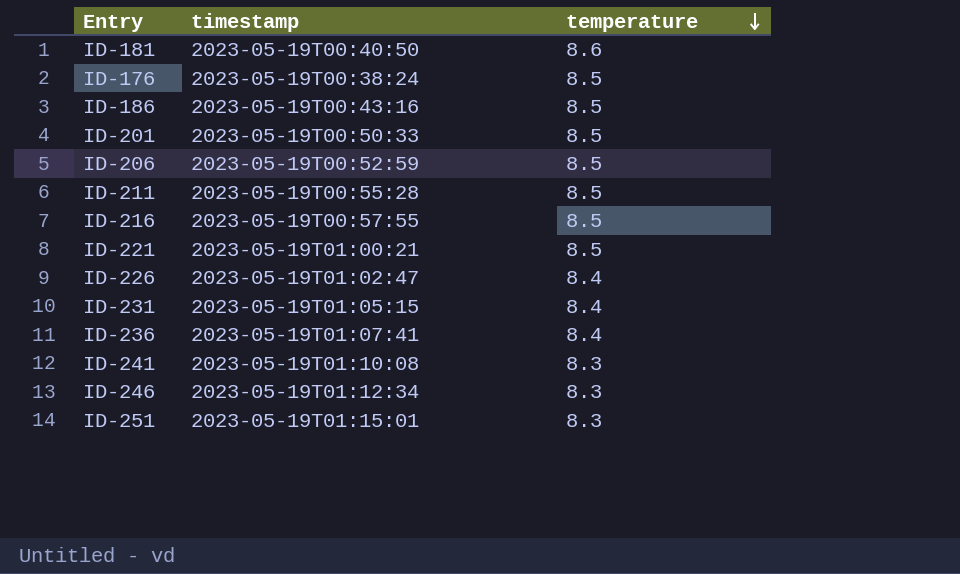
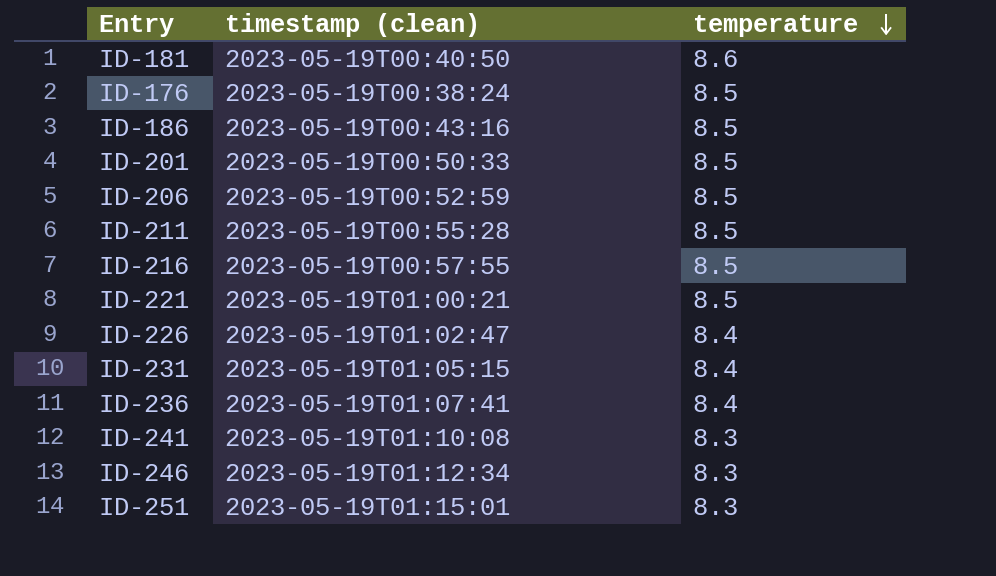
column name: timestamp -> timestamp (clean)

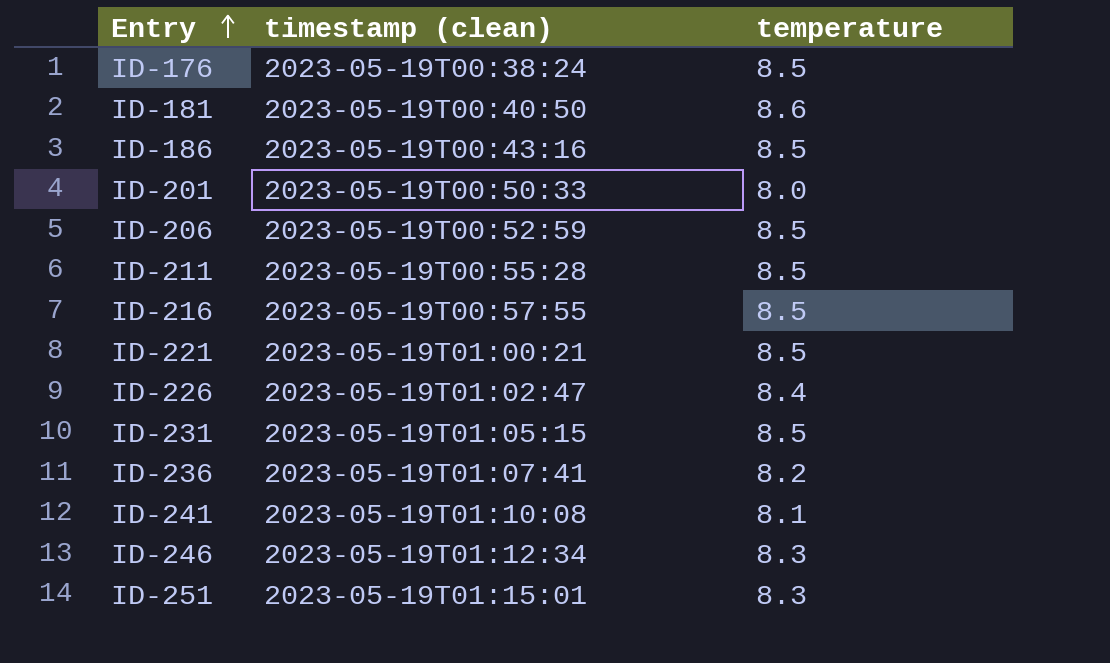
row order: temperature descending -> Entry ascending
ID-201 | temperature: 8.5 -> 8.0
ID-231 | temperature: 8.4 -> 8.5
ID-236 | temperature: 8.4 -> 8.2
ID-241 | temperature: 8.3 -> 8.1

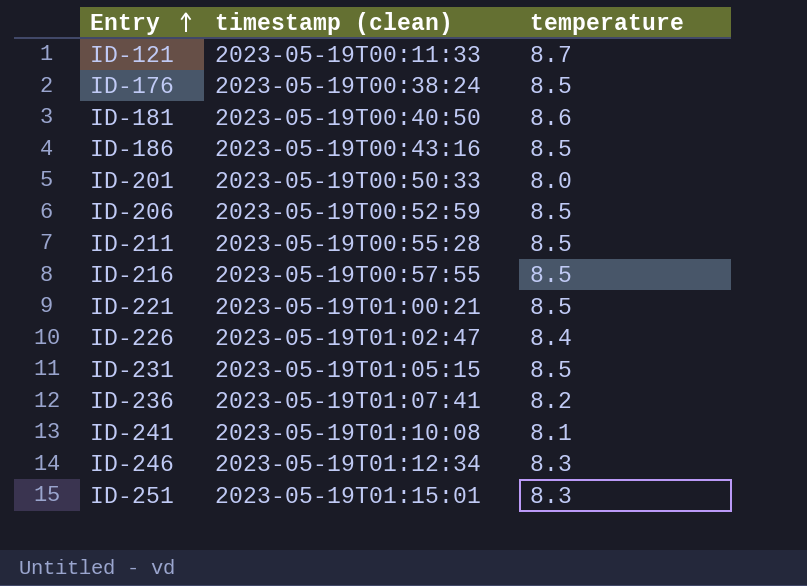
row ID-121: none -> 2023-05-19T00:11:33 | 8.7

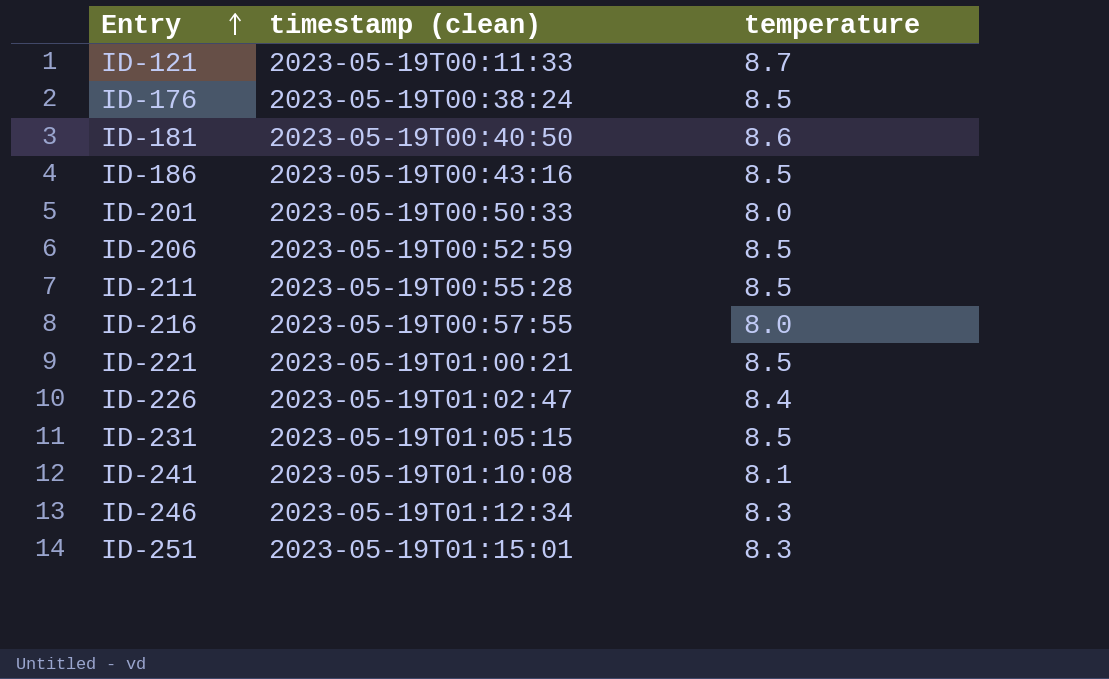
row ID-236: 2023-05-19T01:07:41 | 8.2 -> none
ID-216 | temperature: 8.5 -> 8.0

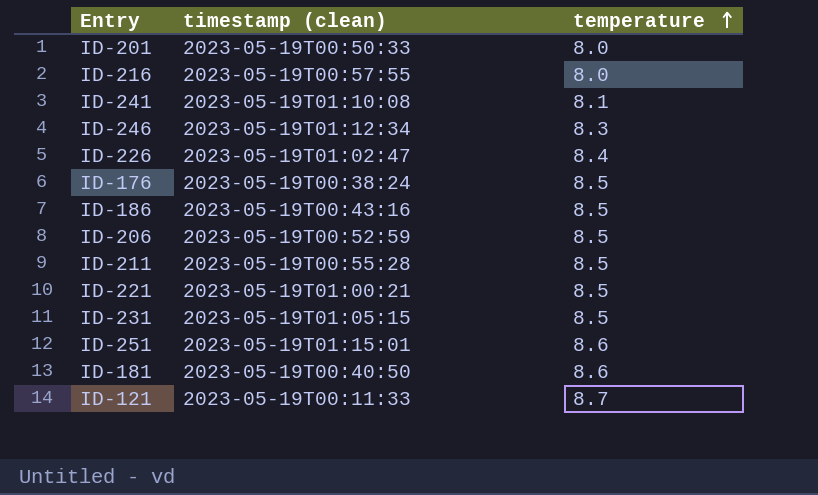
row order: Entry ascending -> temperature ascending
ID-251 | temperature: 8.3 -> 8.6

